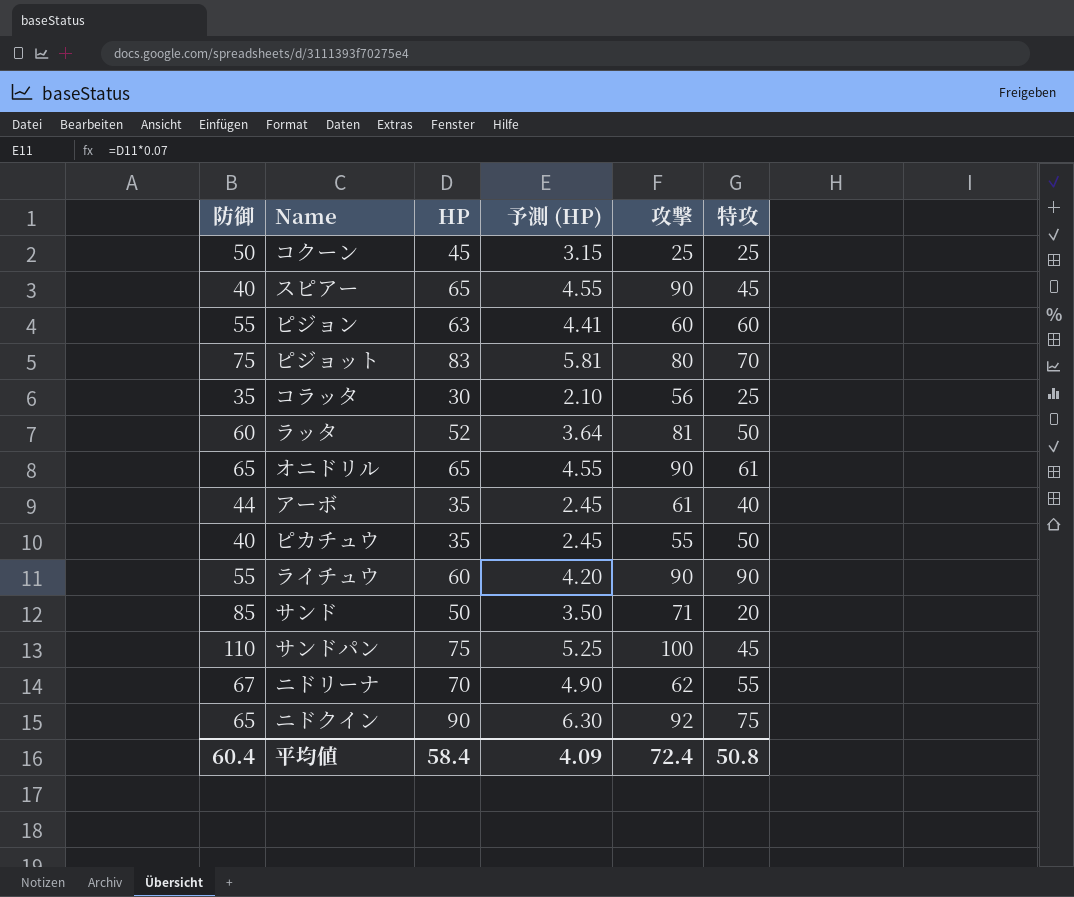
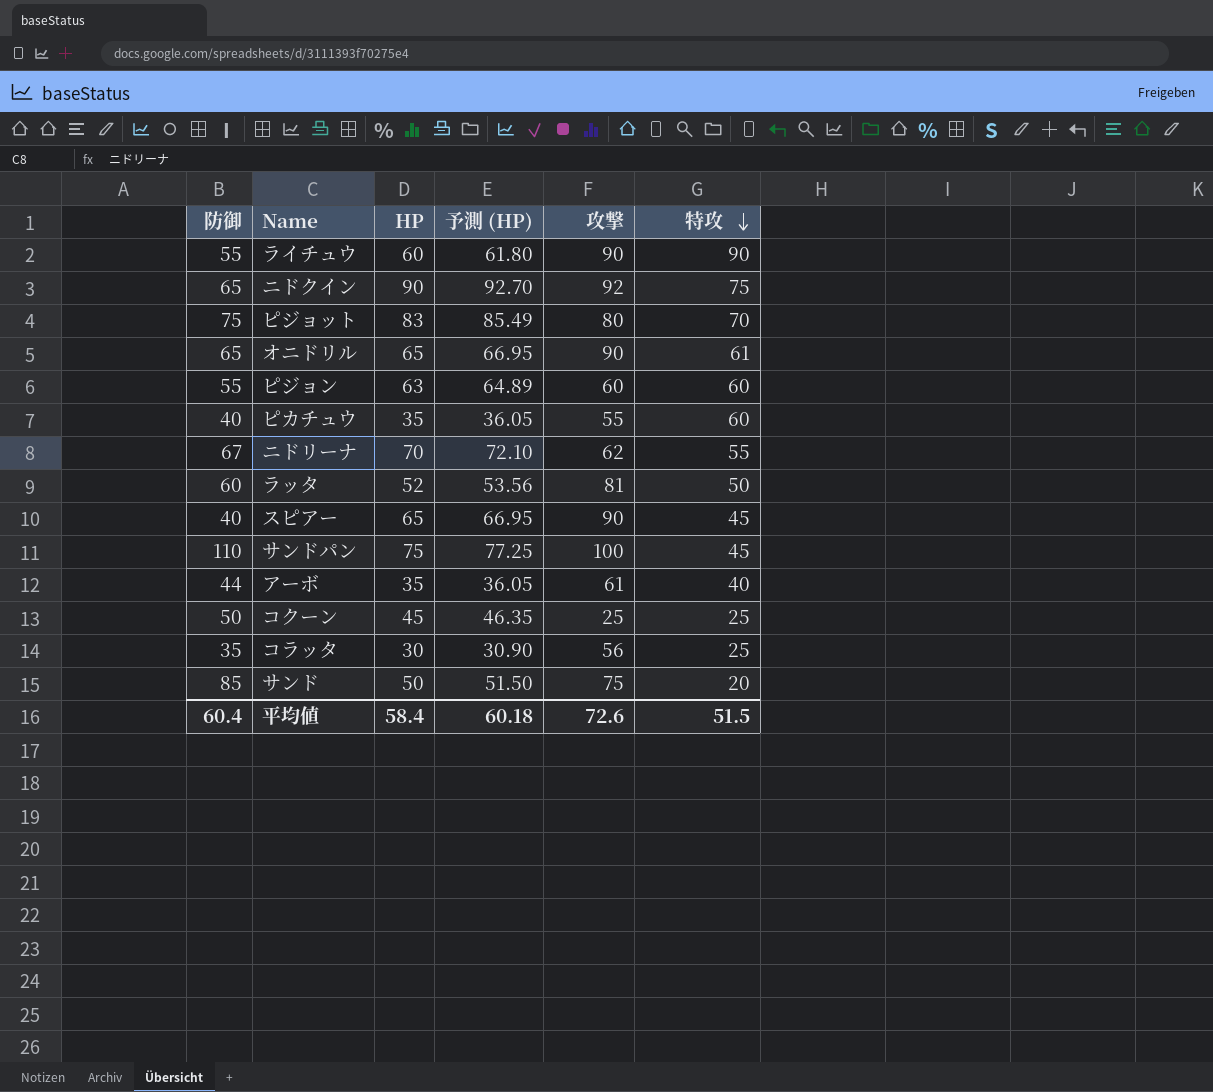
row order: none -> 特攻 descending
column 予測 (HP) | formula: [HP] * 0.07 -> [HP] * 1.03
ピカチュウ | 特攻: 50 -> 60
サンド | 攻撃: 71 -> 75
平均値 | 予測 (HP): 4.09 -> 60.18
平均値 | 攻撃: 72.4 -> 72.6
平均値 | 特攻: 50.8 -> 51.5

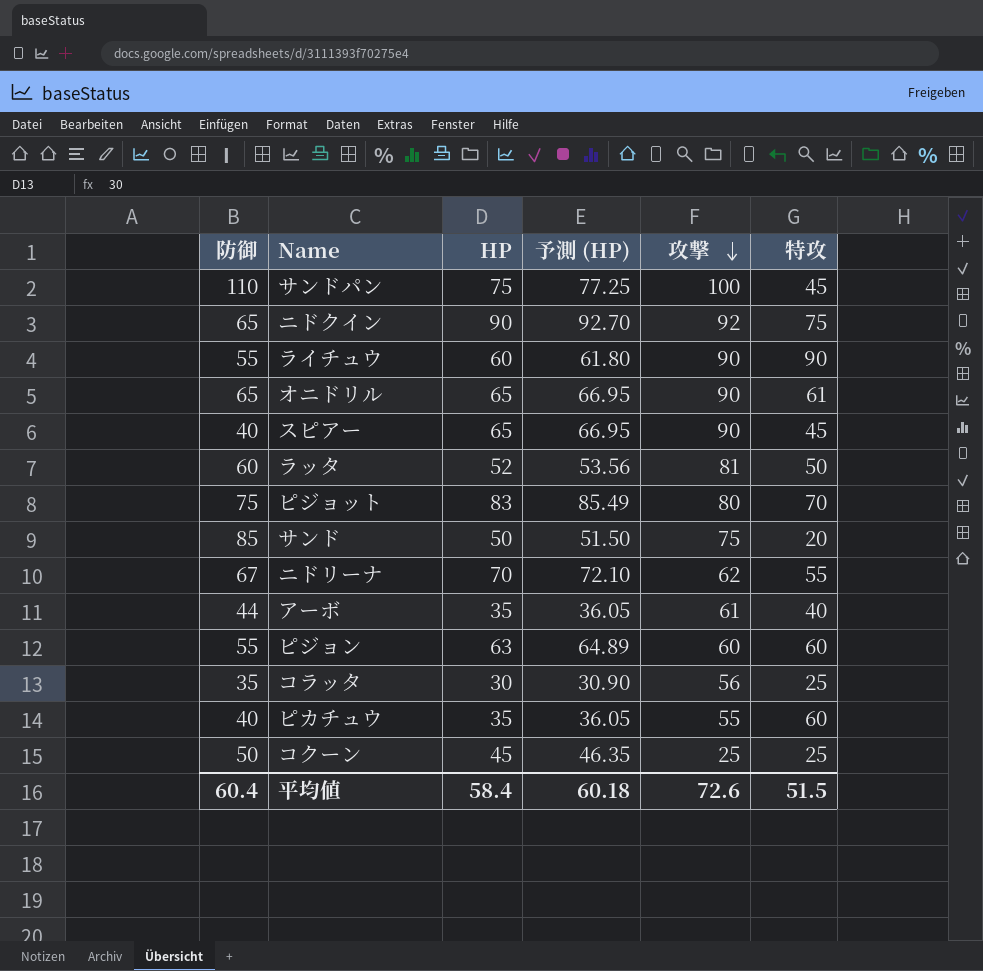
row order: 特攻 descending -> 攻撃 descending

